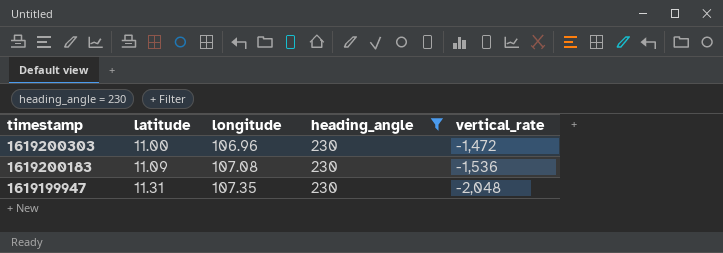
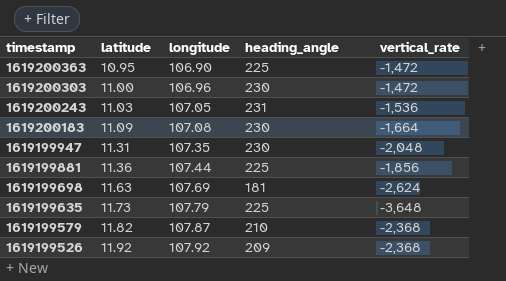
filter: heading_angle = 230 -> none
1619200183 | vertical_rate: -1,536 -> -1,664

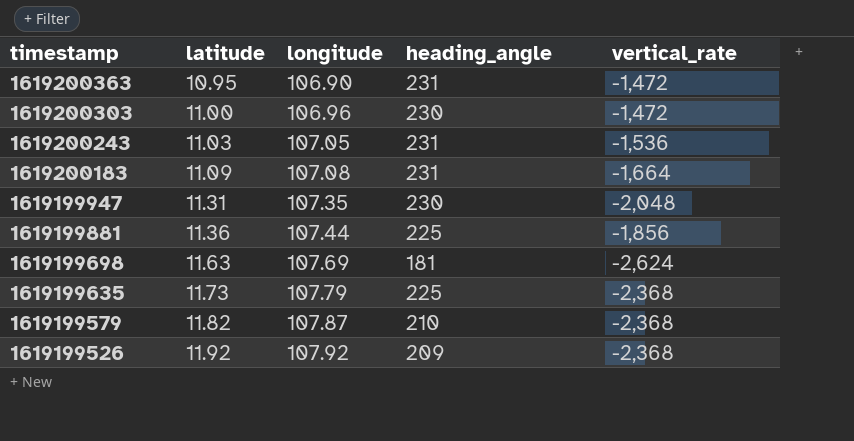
1619200363 | heading_angle: 225 -> 231
1619200183 | heading_angle: 230 -> 231
1619199635 | vertical_rate: -3,648 -> -2,368

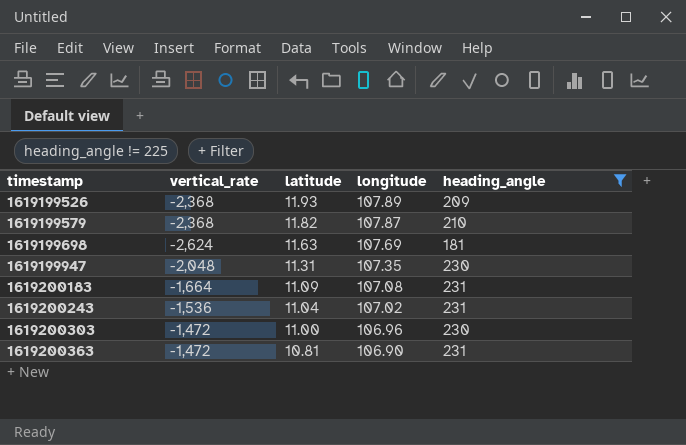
filter: none -> heading_angle != 225
row order: timestamp descending -> timestamp ascending
column vertical_rate | position: 5 -> 2
1619199526 | latitude: 11.92 -> 11.93
1619199526 | longitude: 107.92 -> 107.89
1619200243 | latitude: 11.03 -> 11.04
1619200243 | longitude: 107.05 -> 107.02
1619200363 | latitude: 10.95 -> 10.81

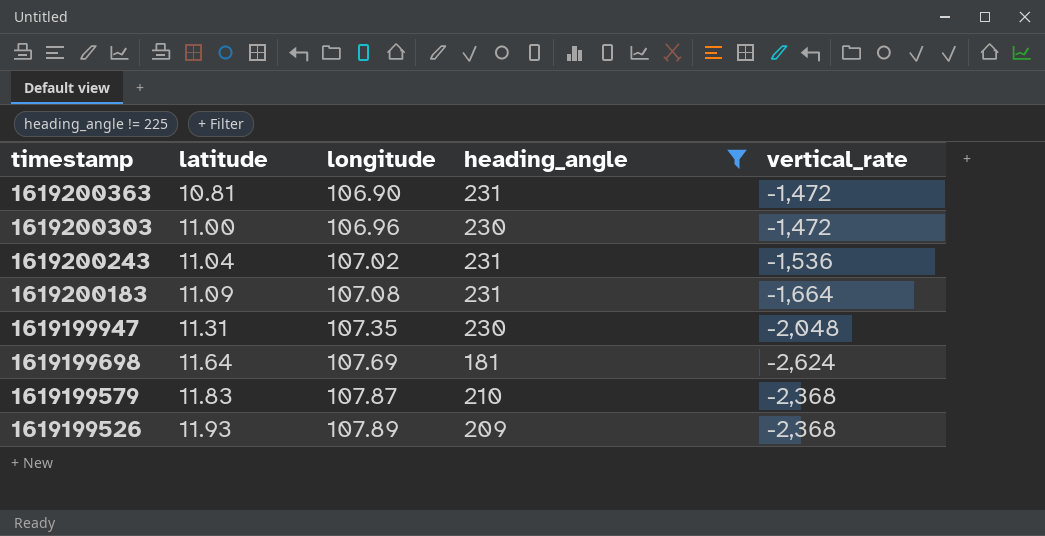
row order: timestamp ascending -> timestamp descending
column vertical_rate | position: 2 -> 5
1619199698 | latitude: 11.63 -> 11.64
1619199579 | latitude: 11.82 -> 11.83

